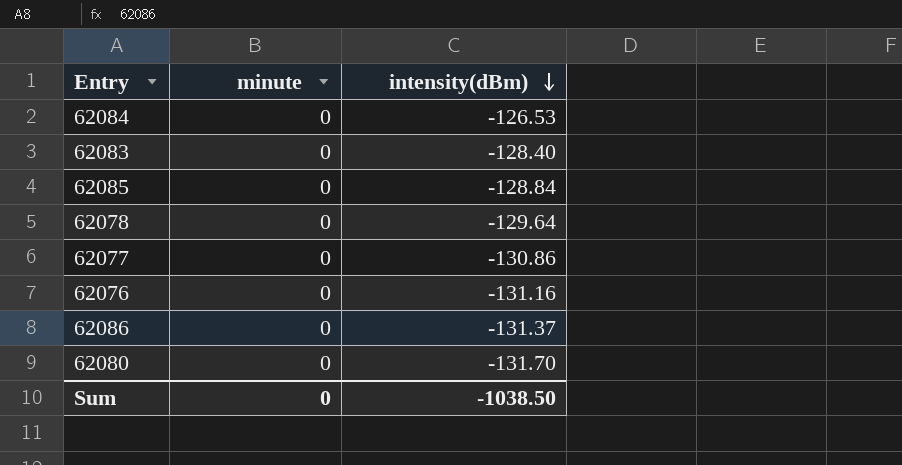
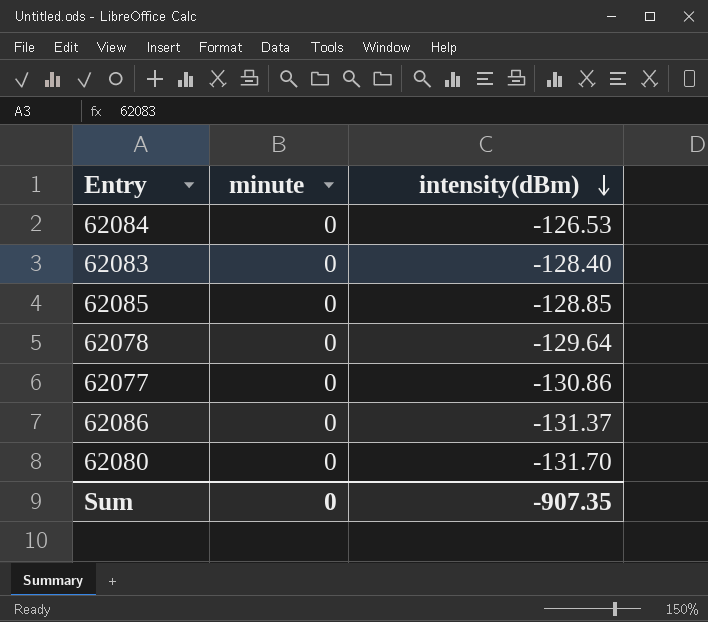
row 62076: 0 | -131.16 -> none
62085 | intensity(dBm): -128.84 -> -128.85
Sum | intensity(dBm): -1038.50 -> -907.35

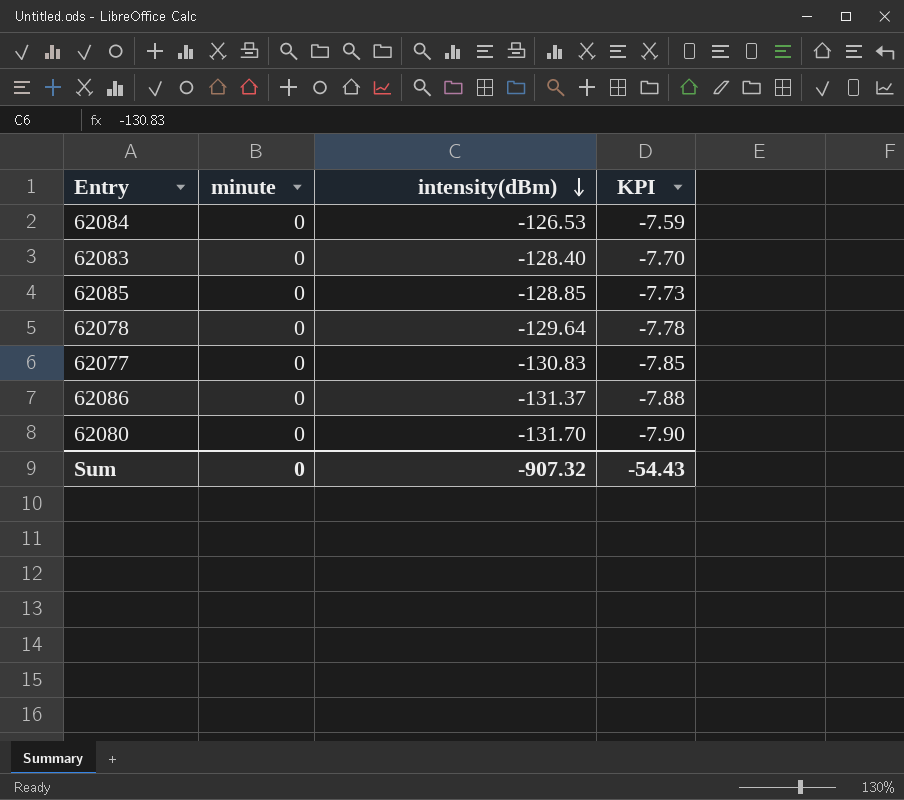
column KPI | formula: none -> [intensity(dBm)] * 0.06
62077 | intensity(dBm): -130.86 -> -130.83
Sum | intensity(dBm): -907.35 -> -907.32

